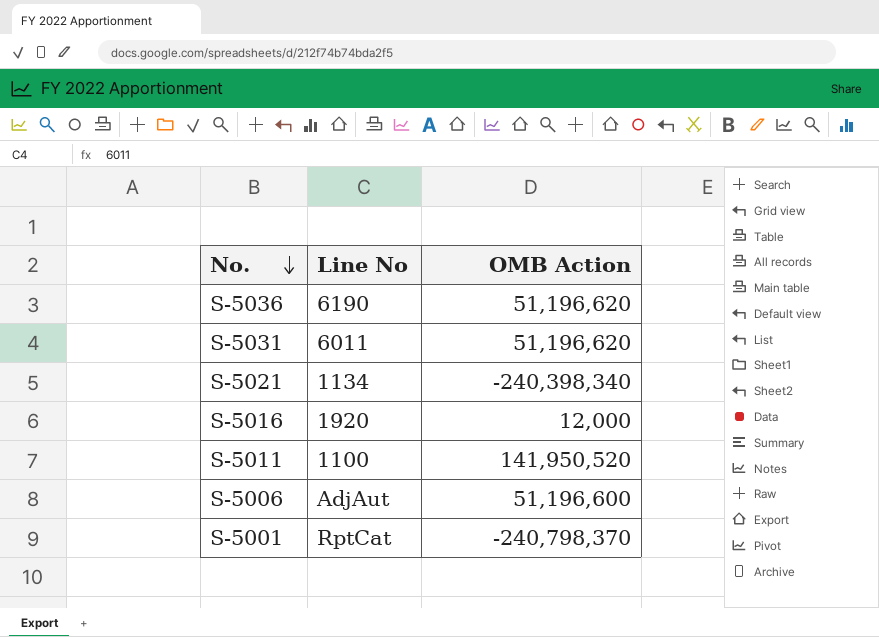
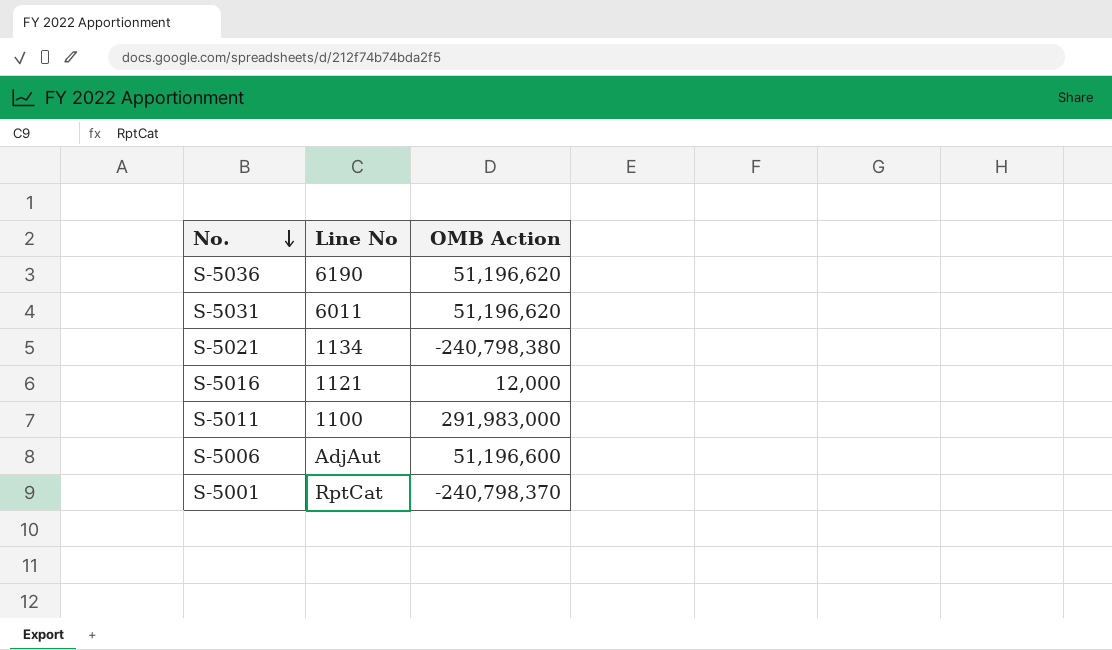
S-5021 | OMB Action: -240,398,340 -> -240,798,380
S-5016 | Line No: 1920 -> 1121
S-5011 | OMB Action: 141,950,520 -> 291,983,000

